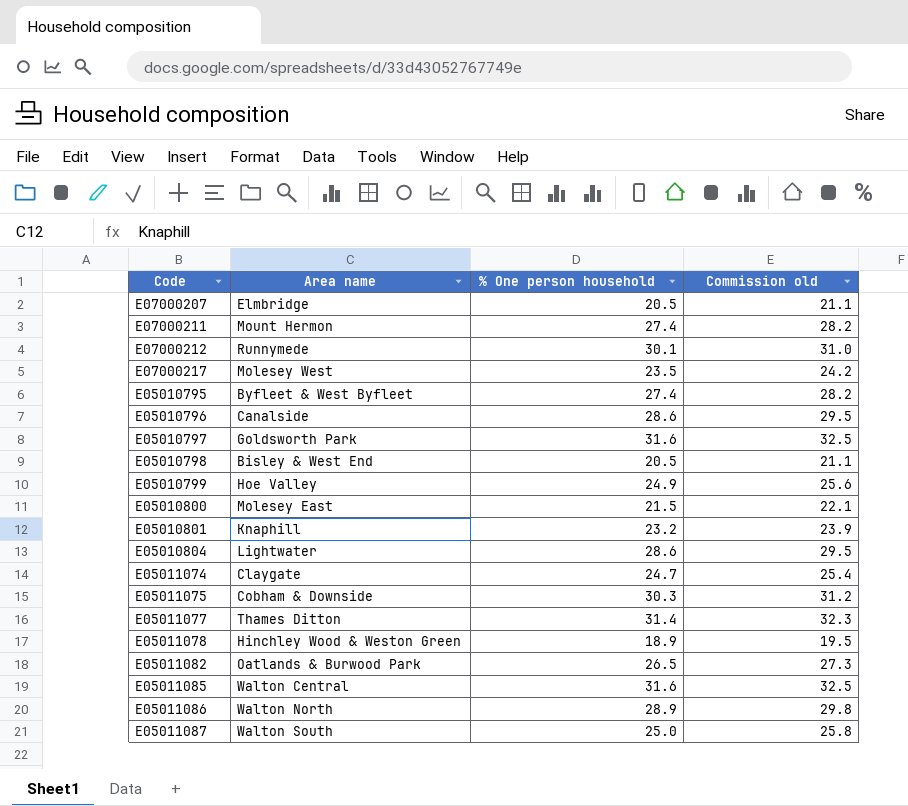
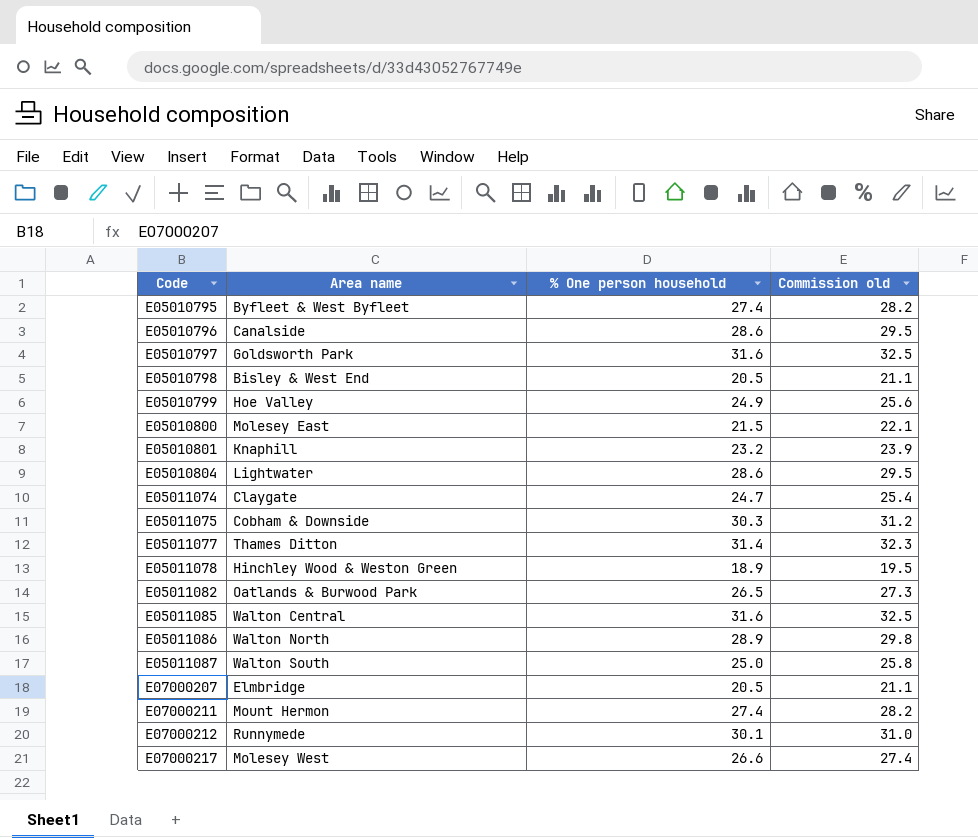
row order: none -> Code ascending
E07000217 | % One person household: 23.5 -> 26.6
E07000217 | Commission old: 24.2 -> 27.4

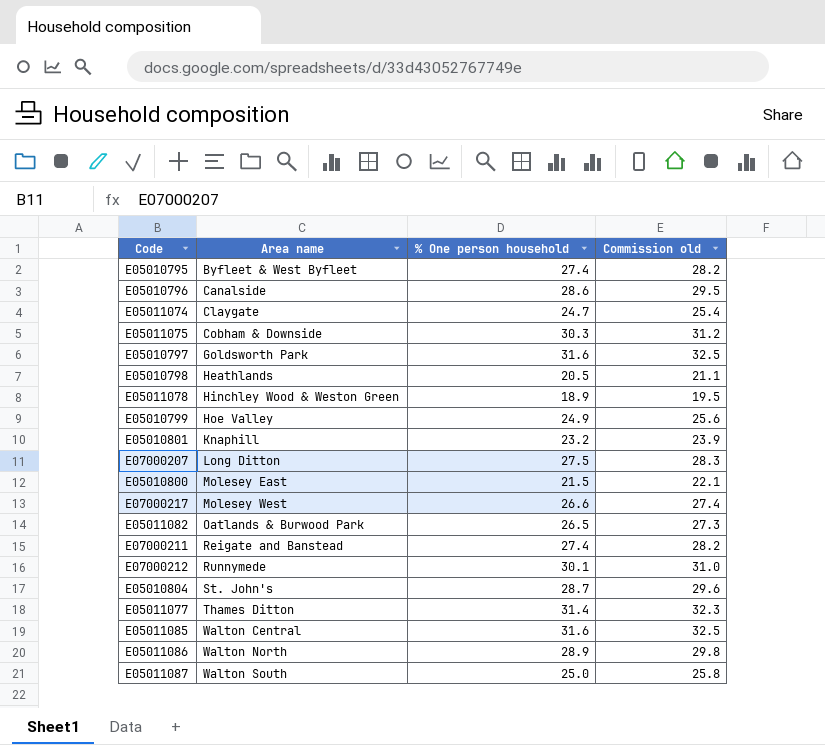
row order: Code ascending -> Area name ascending
E05010798 | Area name: Bisley & West End -> Heathlands
E07000207 | Area name: Elmbridge -> Long Ditton
E07000207 | % One person household: 20.5 -> 27.5
E07000207 | Commission old: 21.1 -> 28.3
E07000211 | Area name: Mount Hermon -> Reigate and Banstead
E05010804 | Area name: Lightwater -> St. John's
E05010804 | % One person household: 28.6 -> 28.7
E05010804 | Commission old: 29.5 -> 29.6

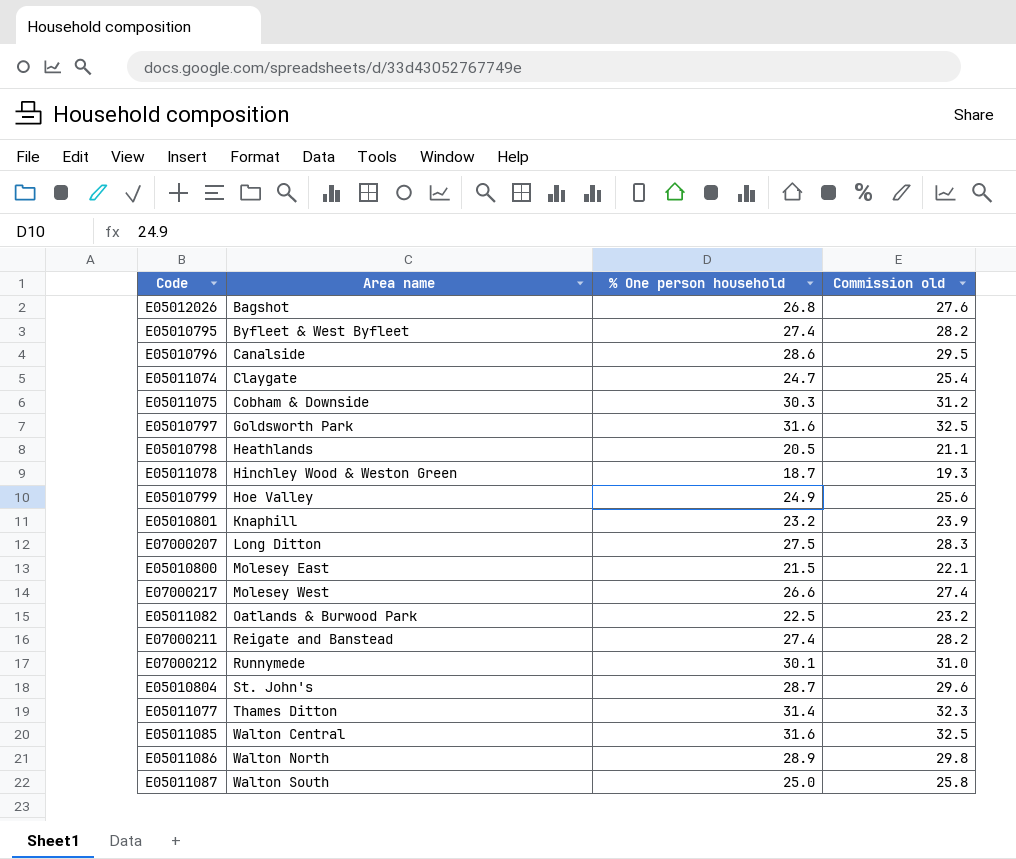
row E05012026: none -> Bagshot | 26.8 | 27.6
E05011078 | % One person household: 18.9 -> 18.7
E05011078 | Commission old: 19.5 -> 19.3
E05011082 | % One person household: 26.5 -> 22.5
E05011082 | Commission old: 27.3 -> 23.2

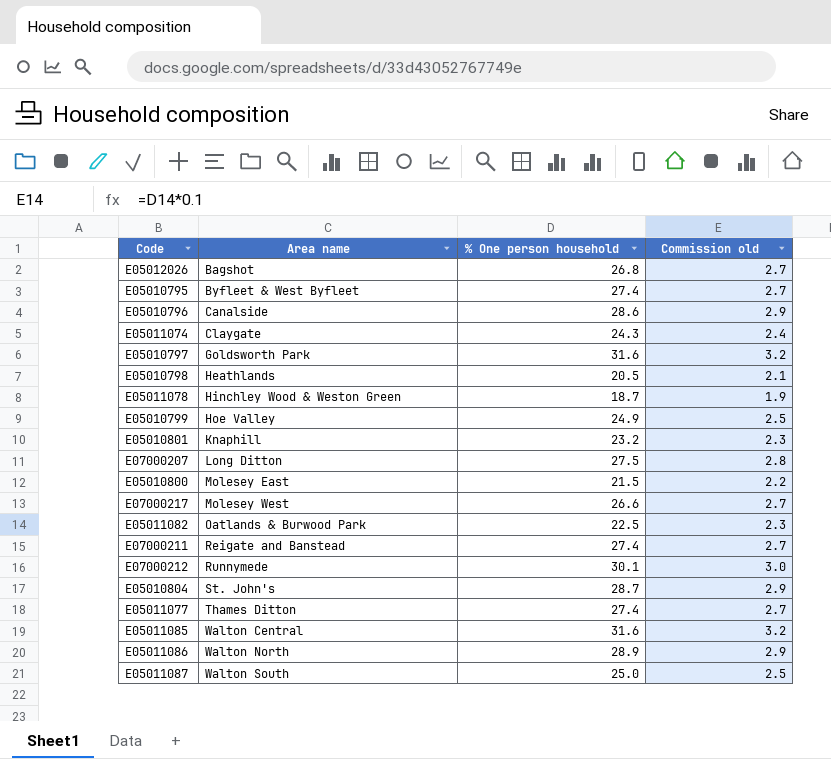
column Commission old | formula: [% One person household] * 1.03 -> [% One person household] * 0.1
row E05011075: Cobham & Downside | 30.3 | 31.2 -> none
E05011074 | % One person household: 24.7 -> 24.3
E05011077 | % One person household: 31.4 -> 27.4

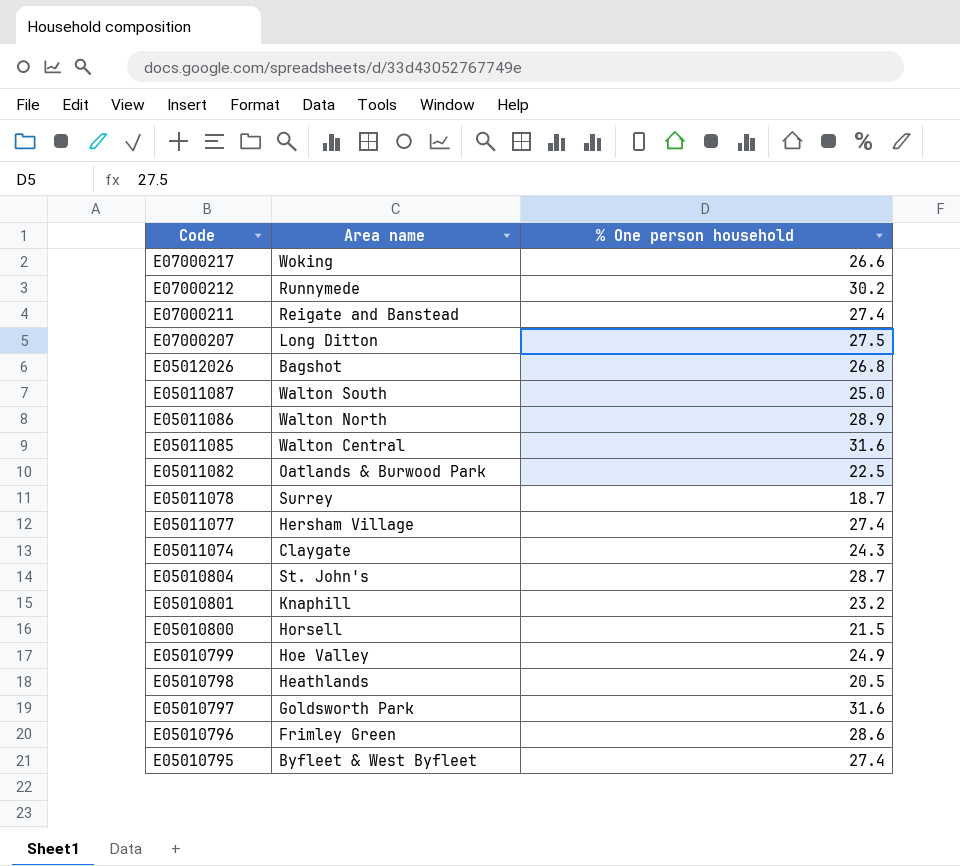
row order: Area name ascending -> Code descending
column Commission old | formula: [% One person household] * 0.1 -> none
E07000217 | Area name: Molesey West -> Woking
E07000212 | % One person household: 30.1 -> 30.2
E05011078 | Area name: Hinchley Wood & Weston Green -> Surrey
E05011077 | Area name: Thames Ditton -> Hersham Village
E05010800 | Area name: Molesey East -> Horsell
E05010796 | Area name: Canalside -> Frimley Green

